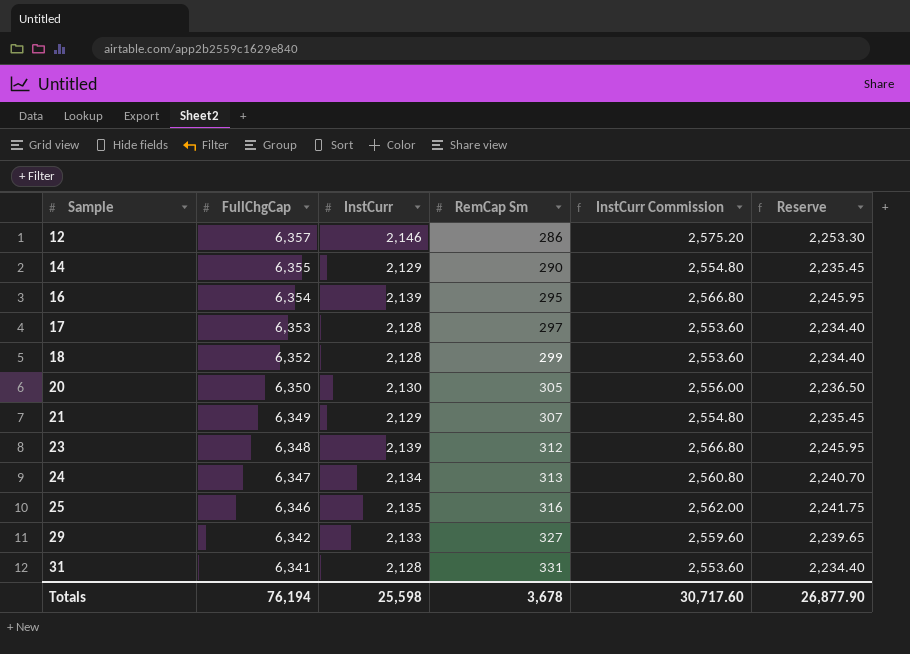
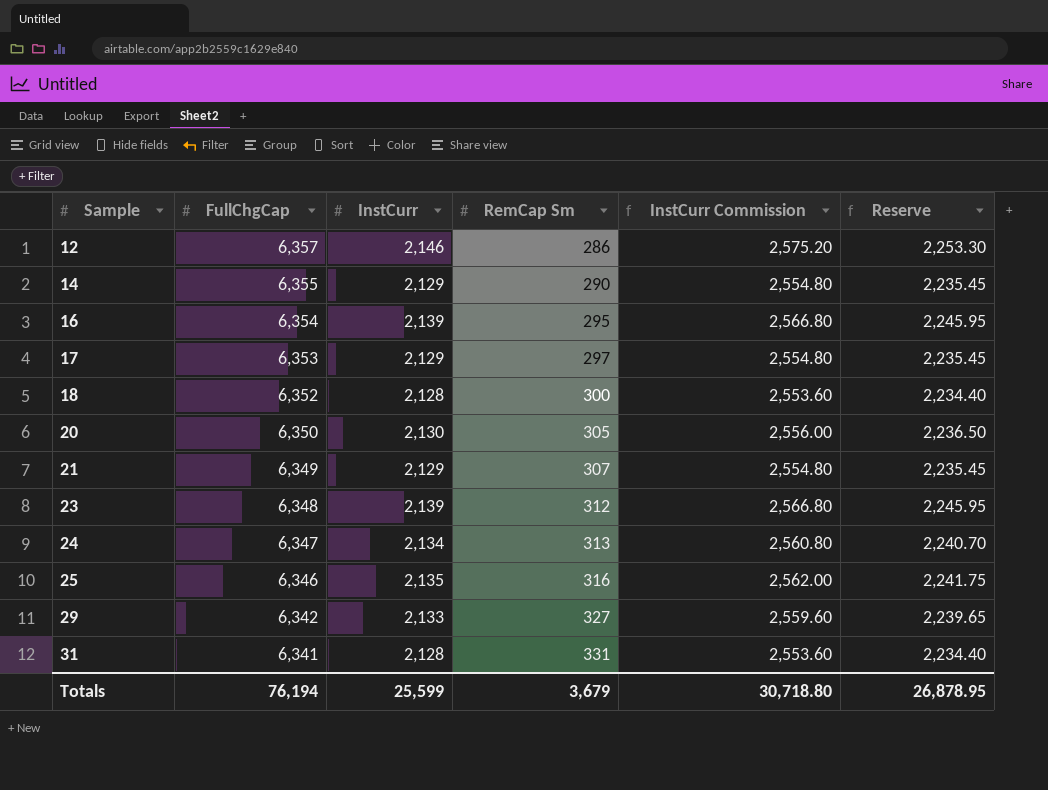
17 | InstCurr: 2,128 -> 2,129
17 | InstCurr Commission: 2,553.60 -> 2,554.80
17 | Reserve: 2,234.40 -> 2,235.45
18 | RemCap Sm: 299 -> 300
Totals | InstCurr: 25,598 -> 25,599
Totals | RemCap Sm: 3,678 -> 3,679
Totals | InstCurr Commission: 30,717.60 -> 30,718.80
Totals | Reserve: 26,877.90 -> 26,878.95

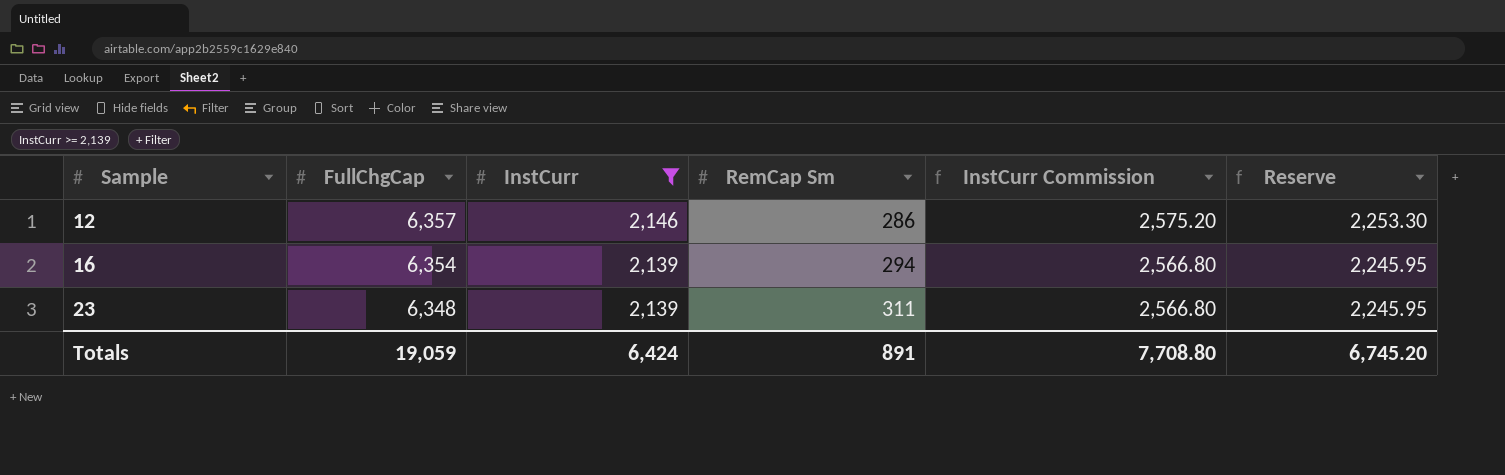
filter: none -> InstCurr >= 2,139
16 | RemCap Sm: 295 -> 294
23 | RemCap Sm: 312 -> 311
Totals | FullChgCap: 76,194 -> 19,059
Totals | InstCurr: 25,599 -> 6,424
Totals | RemCap Sm: 3,679 -> 891
Totals | InstCurr Commission: 30,718.80 -> 7,708.80
Totals | Reserve: 26,878.95 -> 6,745.20

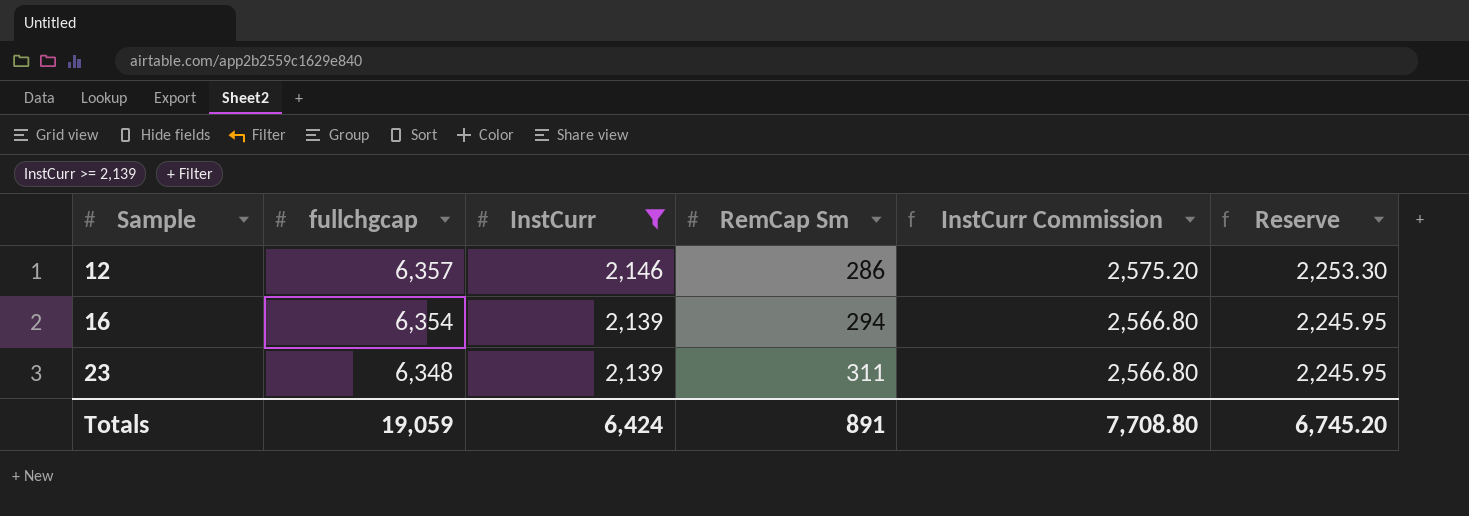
column name: FullChgCap -> fullchgcap

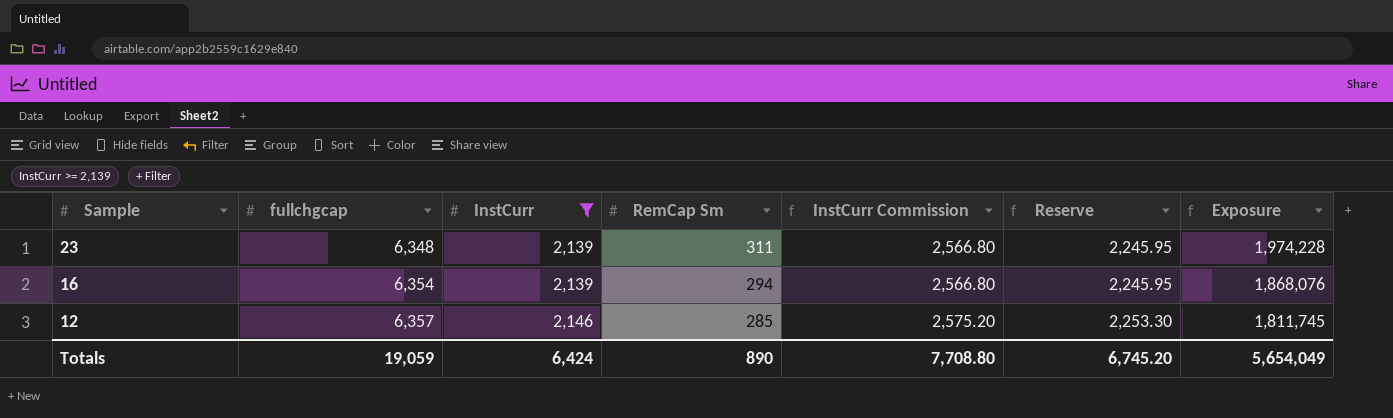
row order: Sample ascending -> Sample descending
column Exposure | formula: none -> [fullchgcap] * [RemCap Sm]
12 | RemCap Sm: 286 -> 285
Totals | RemCap Sm: 891 -> 890

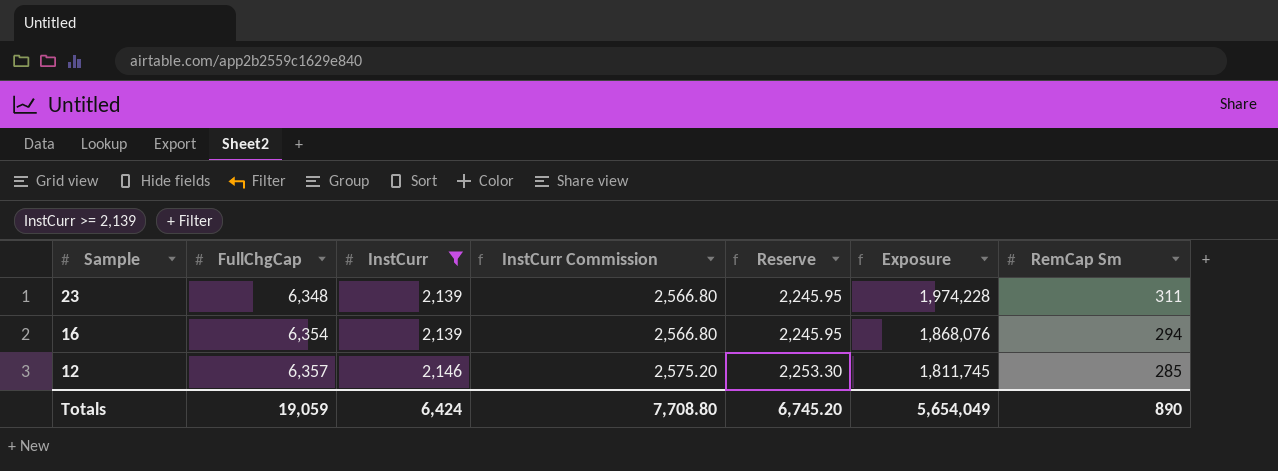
column name: fullchgcap -> FullChgCap
column RemCap Sm | position: 4 -> 7

